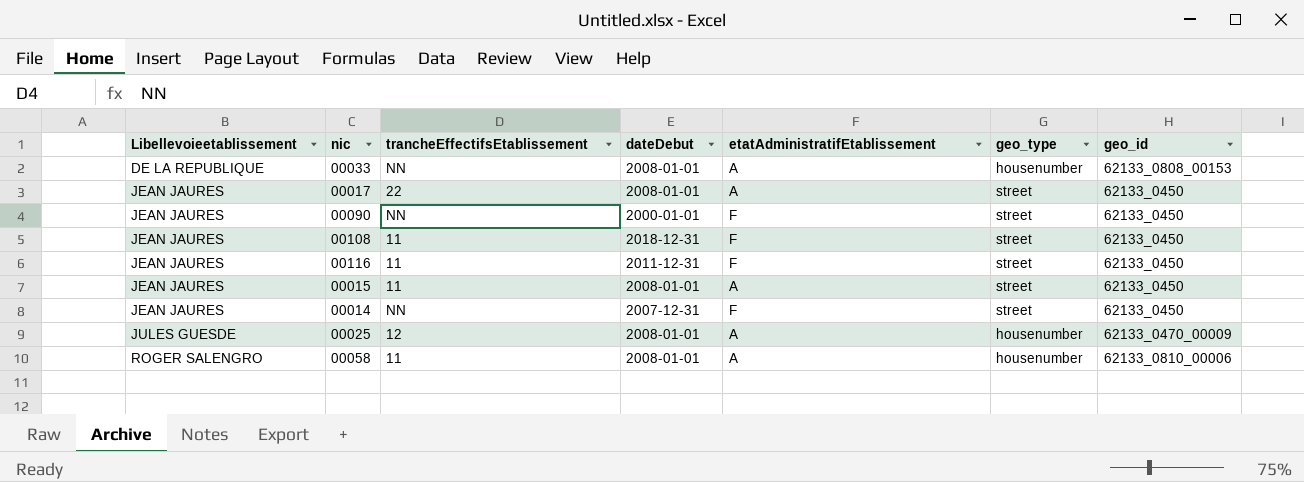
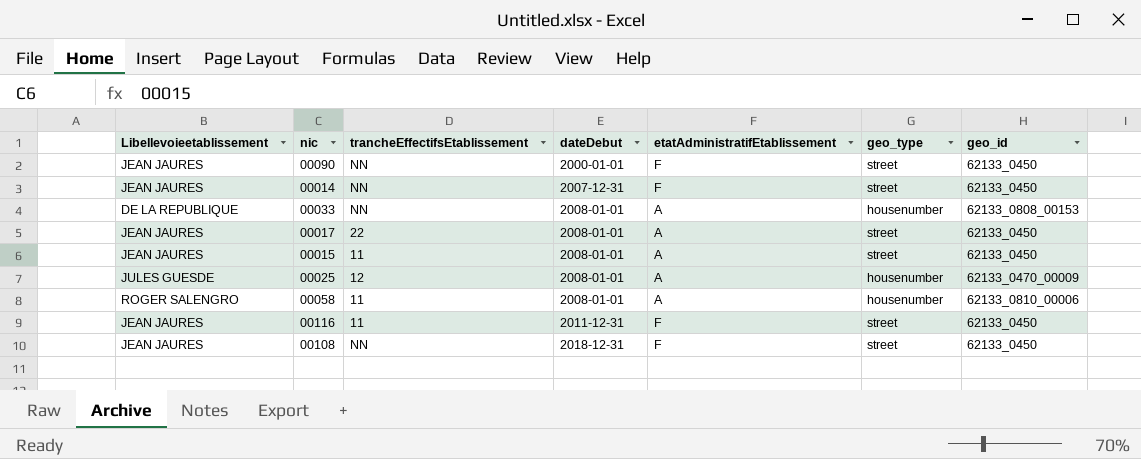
row order: Libellevoieetablissement ascending -> dateDebut ascending
00108 | trancheEffectifsEtablissement: 11 -> NN

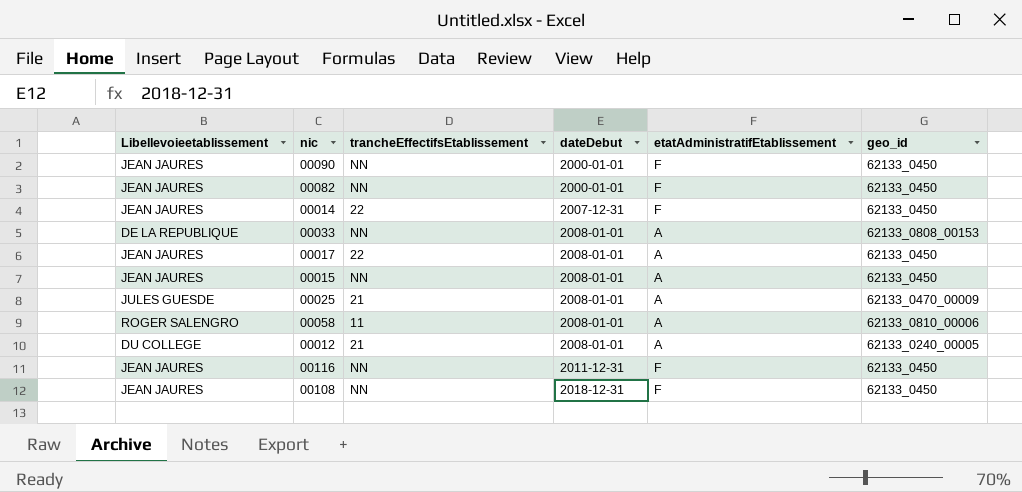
column geo_type | position: 6 -> none
row 00082: none -> JEAN JAURES | NN | 2000-01-01 | F | 62133_0450
00014 | trancheEffectifsEtablissement: NN -> 22
00015 | trancheEffectifsEtablissement: 11 -> NN
00025 | trancheEffectifsEtablissement: 12 -> 21
row 00012: none -> DU COLLEGE | 21 | 2008-01-01 | A | 62133_0240_00005
00116 | trancheEffectifsEtablissement: 11 -> NN

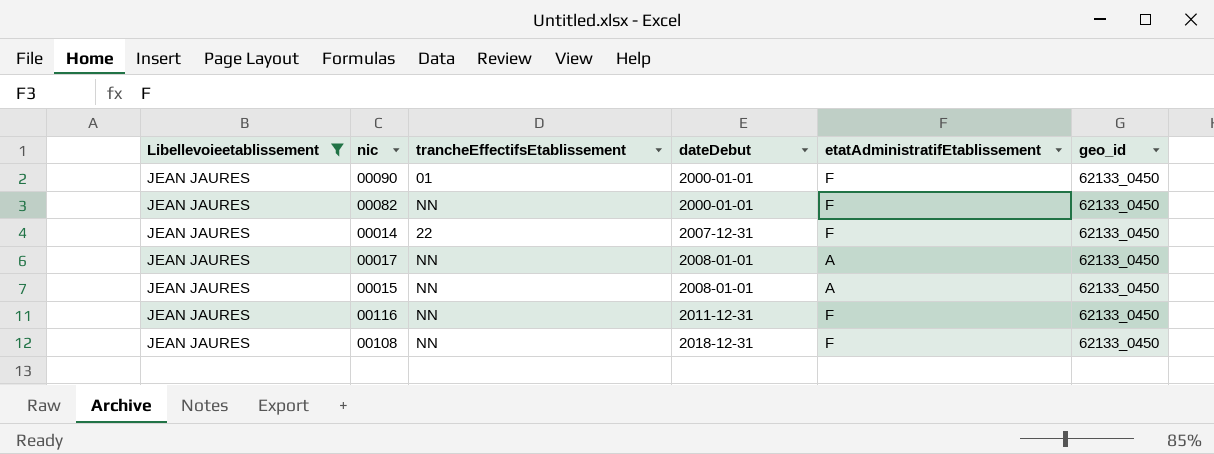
filter: none -> Libellevoieetablissement = JEAN JAURES
00090 | trancheEffectifsEtablissement: NN -> 01
00017 | trancheEffectifsEtablissement: 22 -> NN

